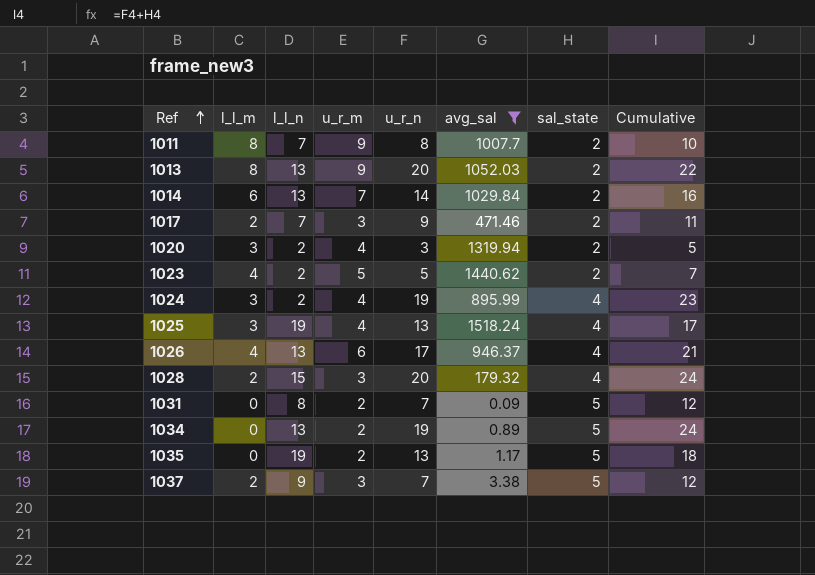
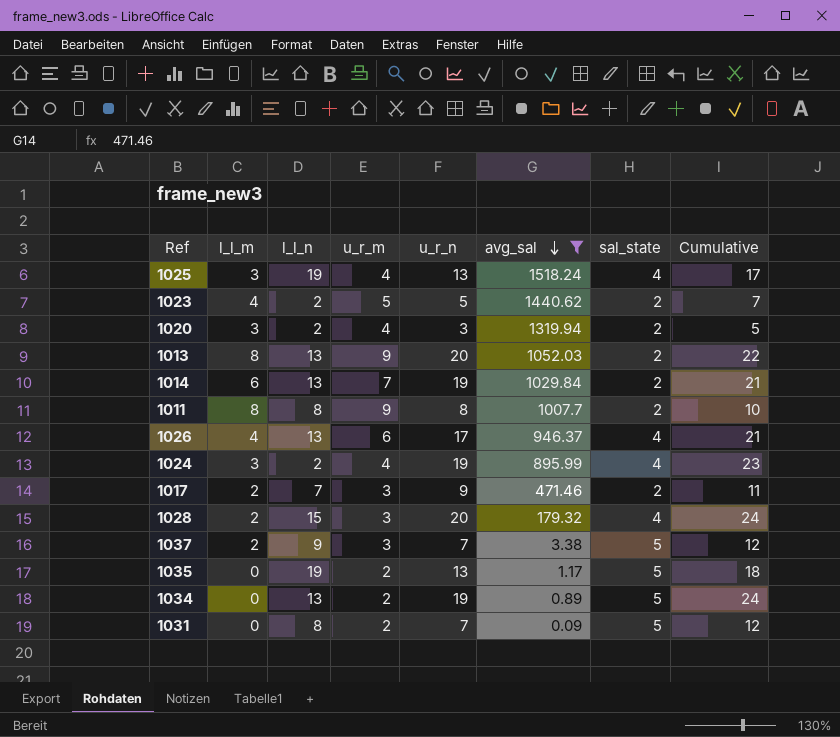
row order: Ref ascending -> avg_sal descending
1014 | u_r_n: 14 -> 19
1014 | Cumulative: 16 -> 21
1011 | l_l_n: 7 -> 8

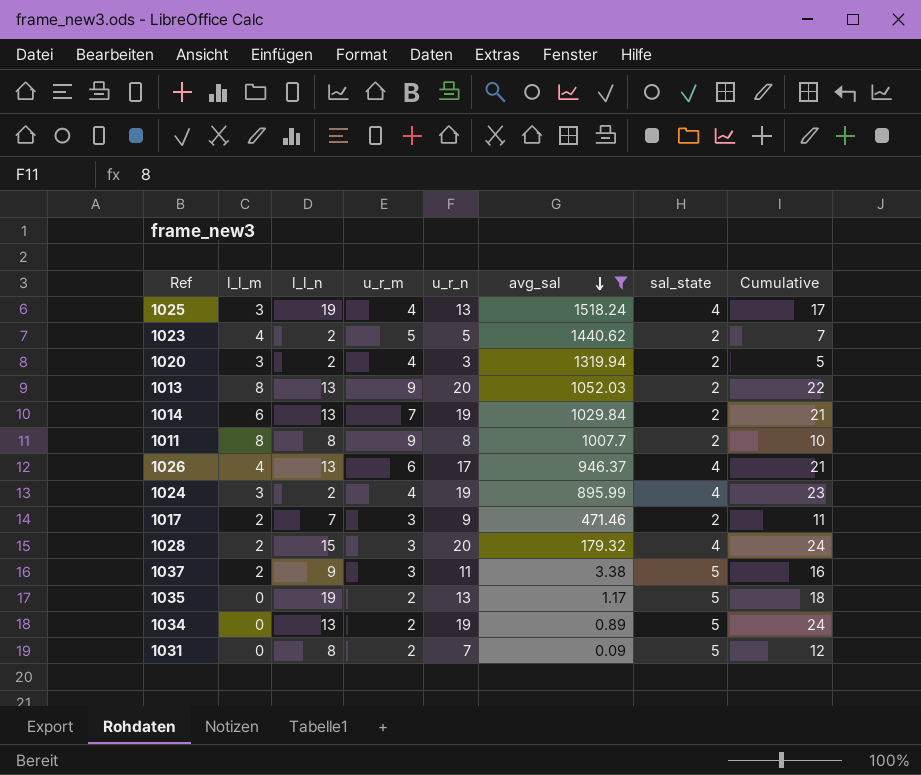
1037 | u_r_n: 7 -> 11
1037 | Cumulative: 12 -> 16

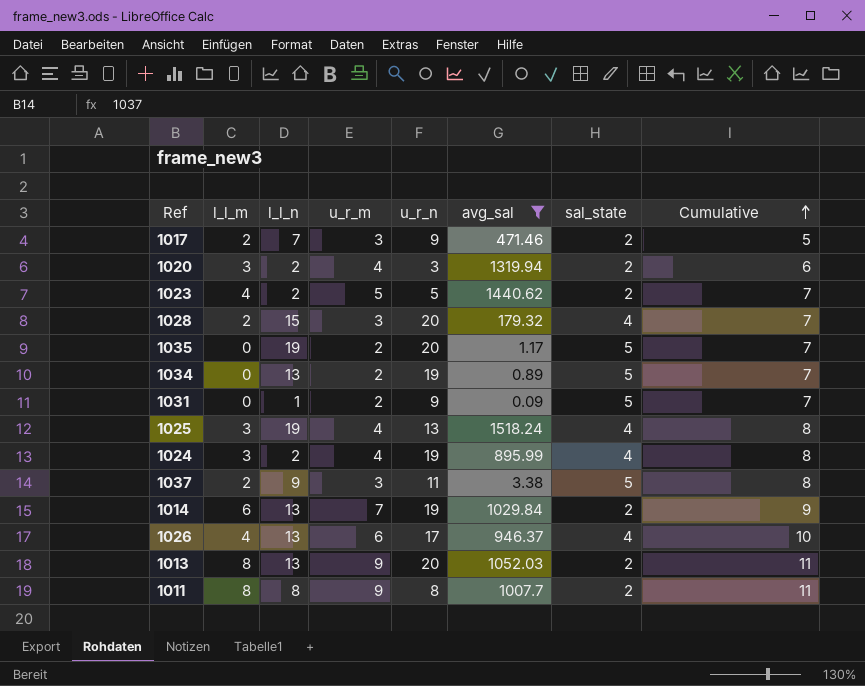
row order: avg_sal descending -> Cumulative ascending
column Cumulative | formula: [u_r_n] + [sal_state] -> [u_r_m] + [sal_state]
1035 | u_r_n: 13 -> 20
1031 | l_l_n: 8 -> 1
1031 | u_r_n: 7 -> 9

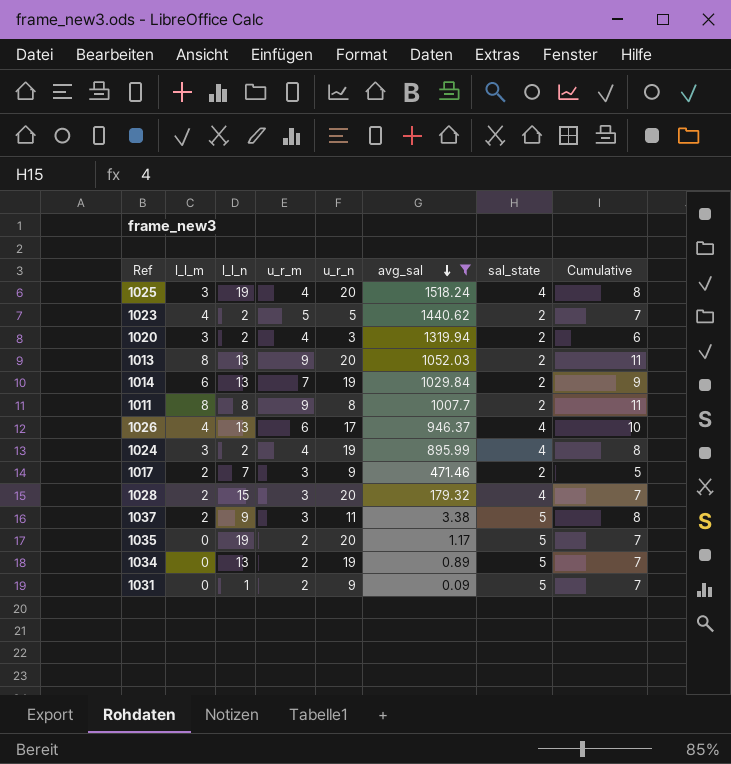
row order: Cumulative ascending -> avg_sal descending
1025 | u_r_n: 13 -> 20

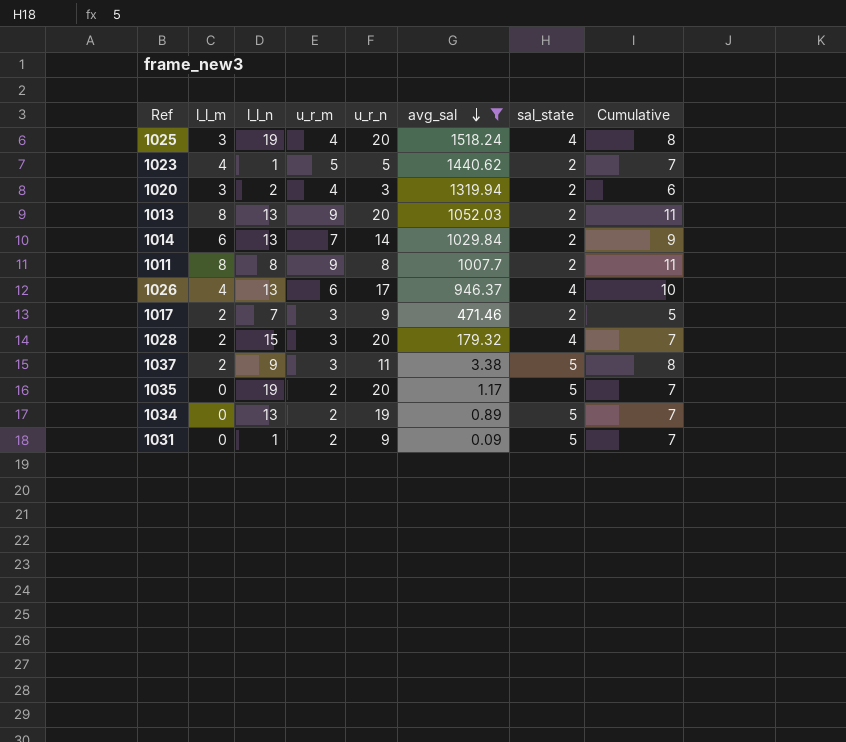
row 1024: 3 | 2 | 4 | 19 | 895.99 | 4 | 8 -> none
1023 | l_l_n: 2 -> 1
1014 | u_r_n: 19 -> 14

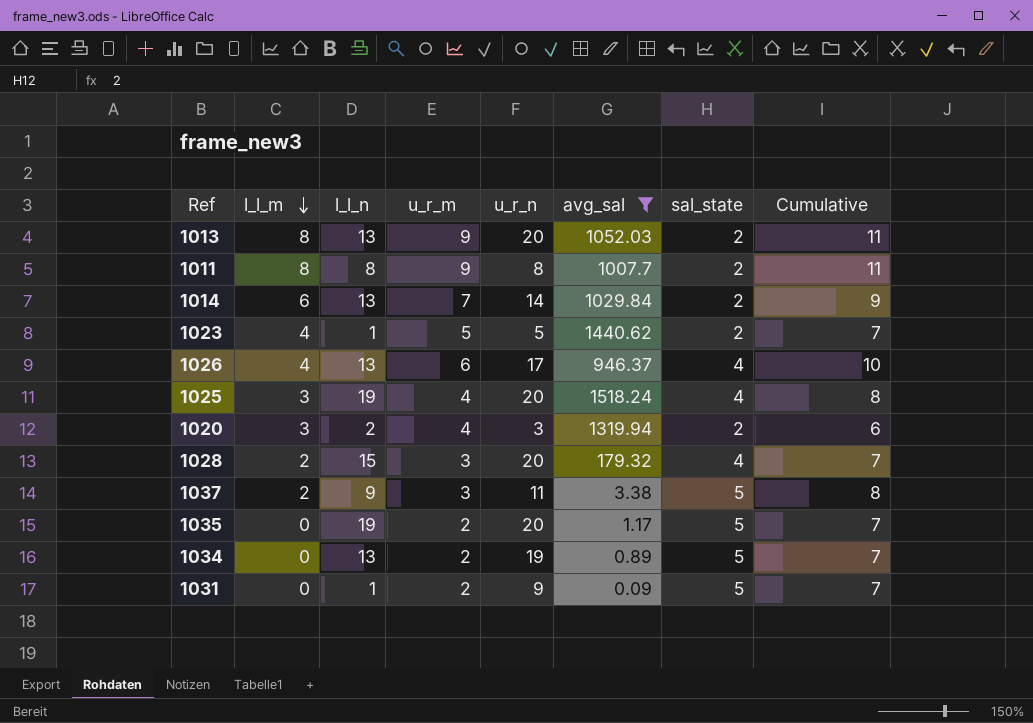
row order: avg_sal descending -> l_l_m descending
row 1017: 2 | 7 | 3 | 9 | 471.46 | 2 | 5 -> none

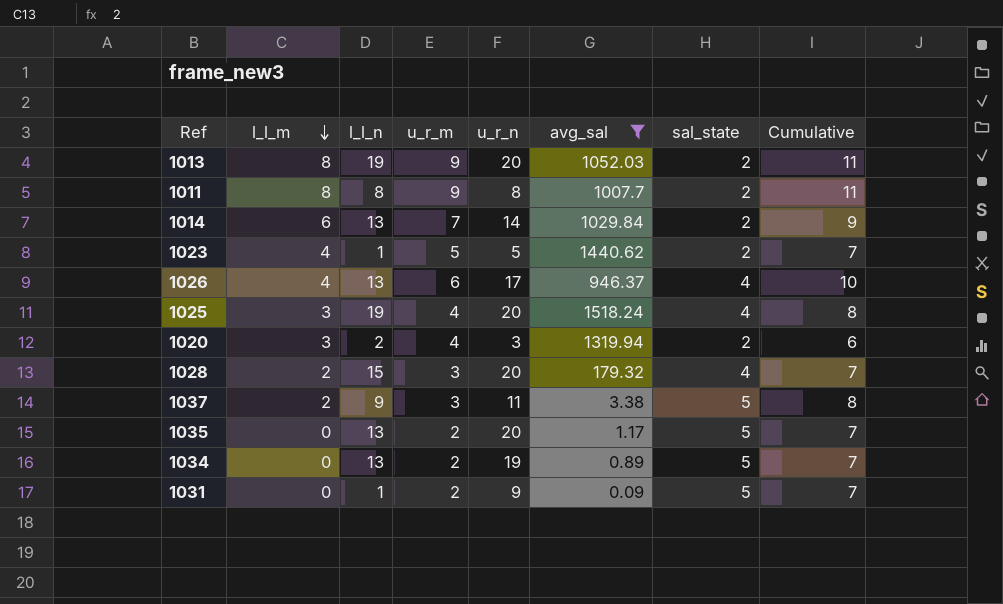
1013 | l_l_n: 13 -> 19
1035 | l_l_n: 19 -> 13

